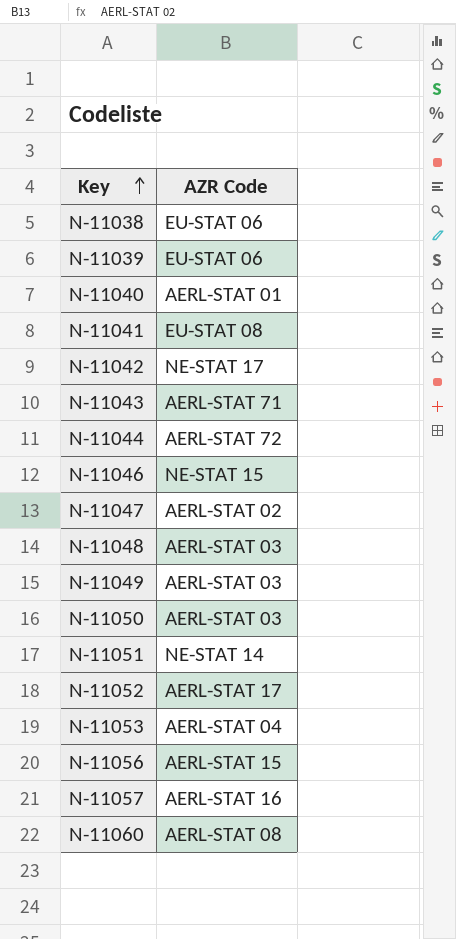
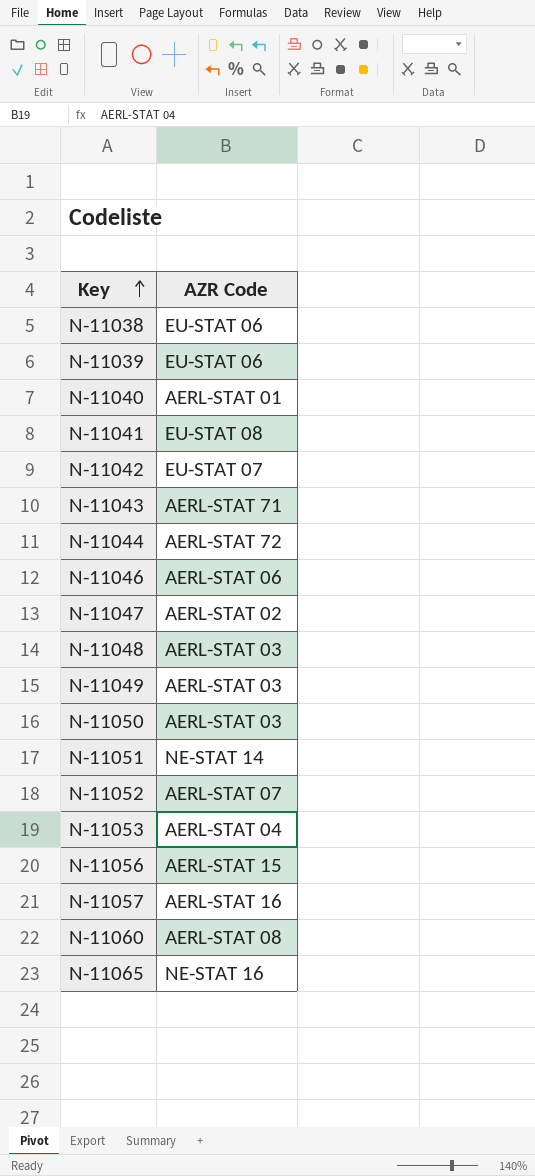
N-11042 | AZR Code: NE-STAT 17 -> EU-STAT 07
N-11046 | AZR Code: NE-STAT 15 -> AERL-STAT 06
N-11052 | AZR Code: AERL-STAT 17 -> AERL-STAT 07
row N-11065: none -> NE-STAT 16

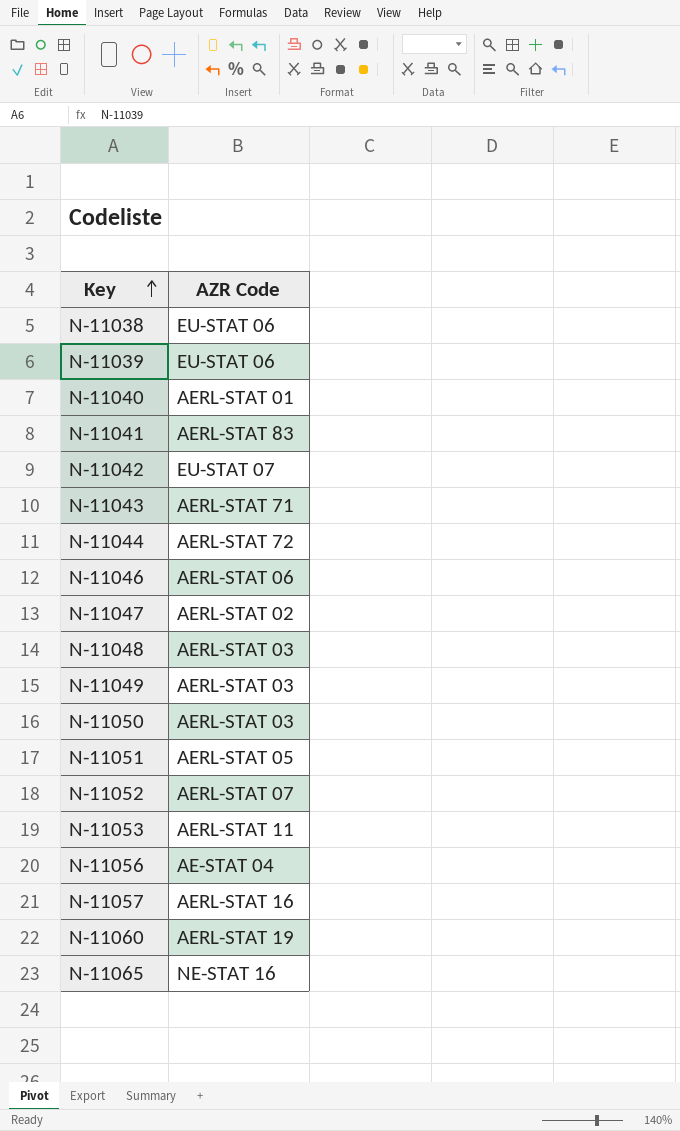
N-11041 | AZR Code: EU-STAT 08 -> AERL-STAT 83
N-11051 | AZR Code: NE-STAT 14 -> AERL-STAT 05
N-11053 | AZR Code: AERL-STAT 04 -> AERL-STAT 11
N-11056 | AZR Code: AERL-STAT 15 -> AE-STAT 04
N-11060 | AZR Code: AERL-STAT 08 -> AERL-STAT 19

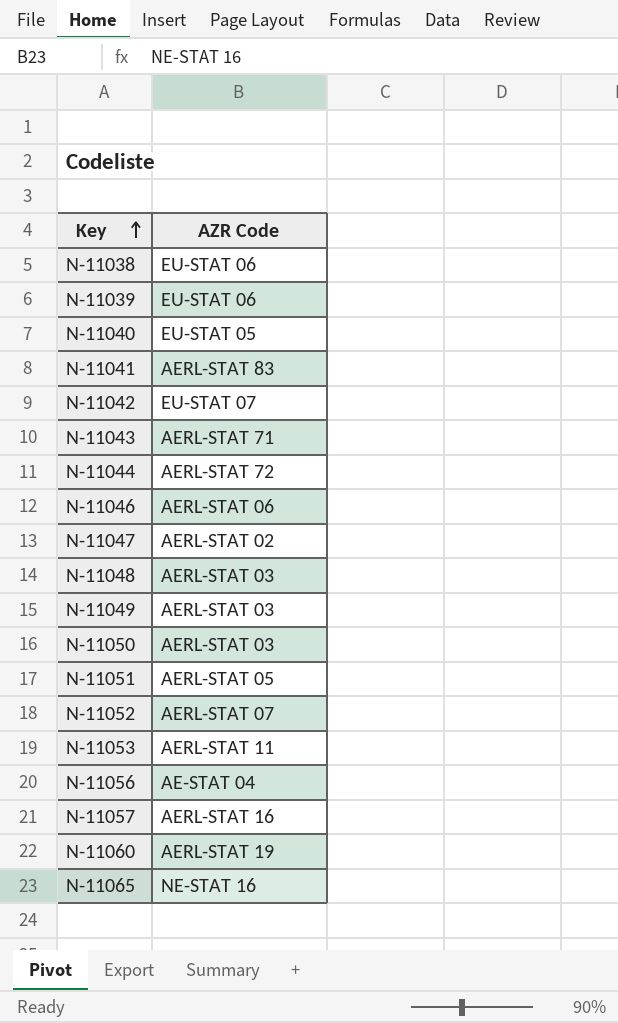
N-11040 | AZR Code: AERL-STAT 01 -> EU-STAT 05

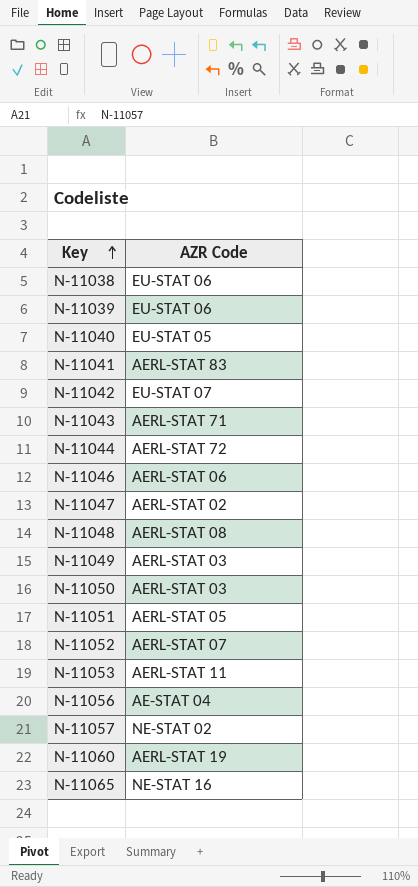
N-11048 | AZR Code: AERL-STAT 03 -> AERL-STAT 08
N-11057 | AZR Code: AERL-STAT 16 -> NE-STAT 02

